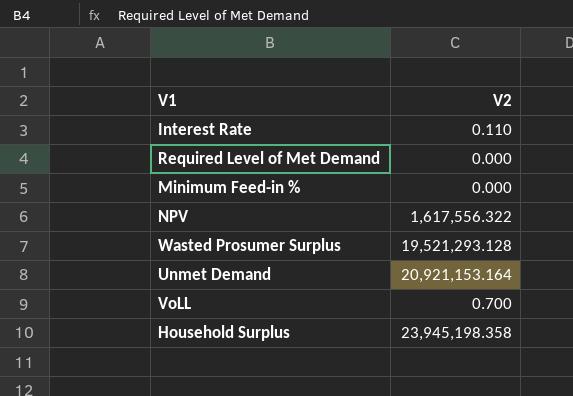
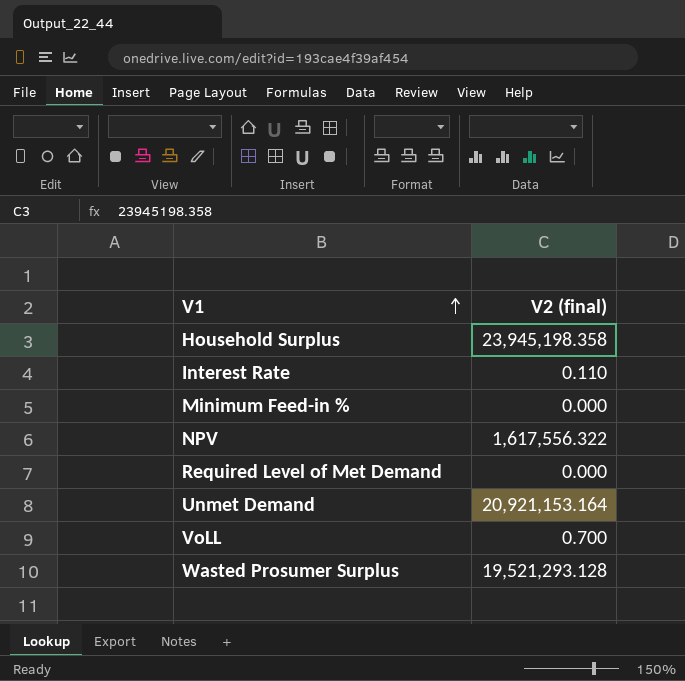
row order: none -> V1 ascending
column name: V2 -> V2 (final)

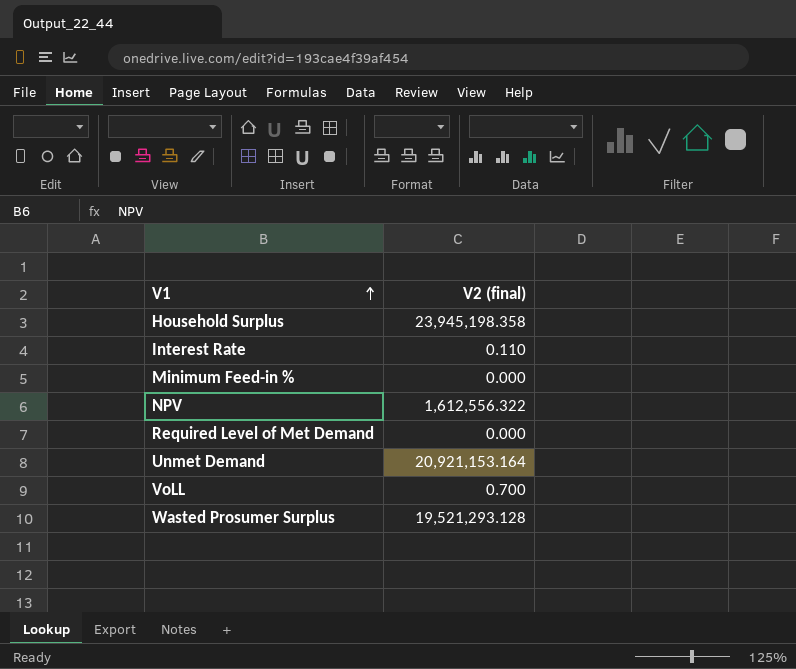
NPV | V2 (final): 1,617,556.322 -> 1,612,556.322

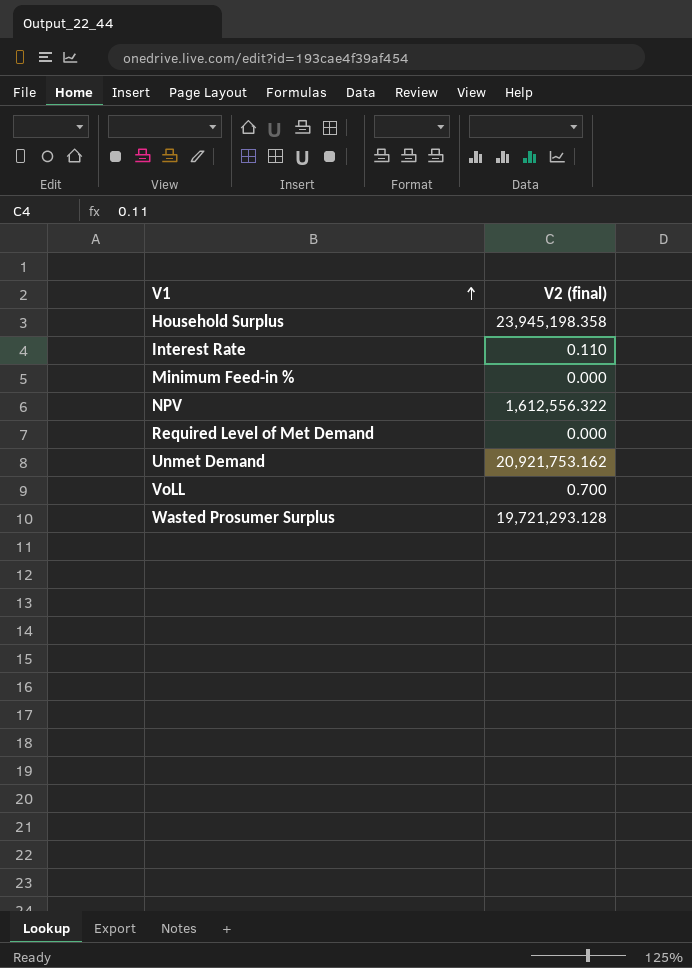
Unmet Demand | V2 (final): 20,921,153.164 -> 20,921,753.162
Wasted Prosumer Surplus | V2 (final): 19,521,293.128 -> 19,721,293.128

